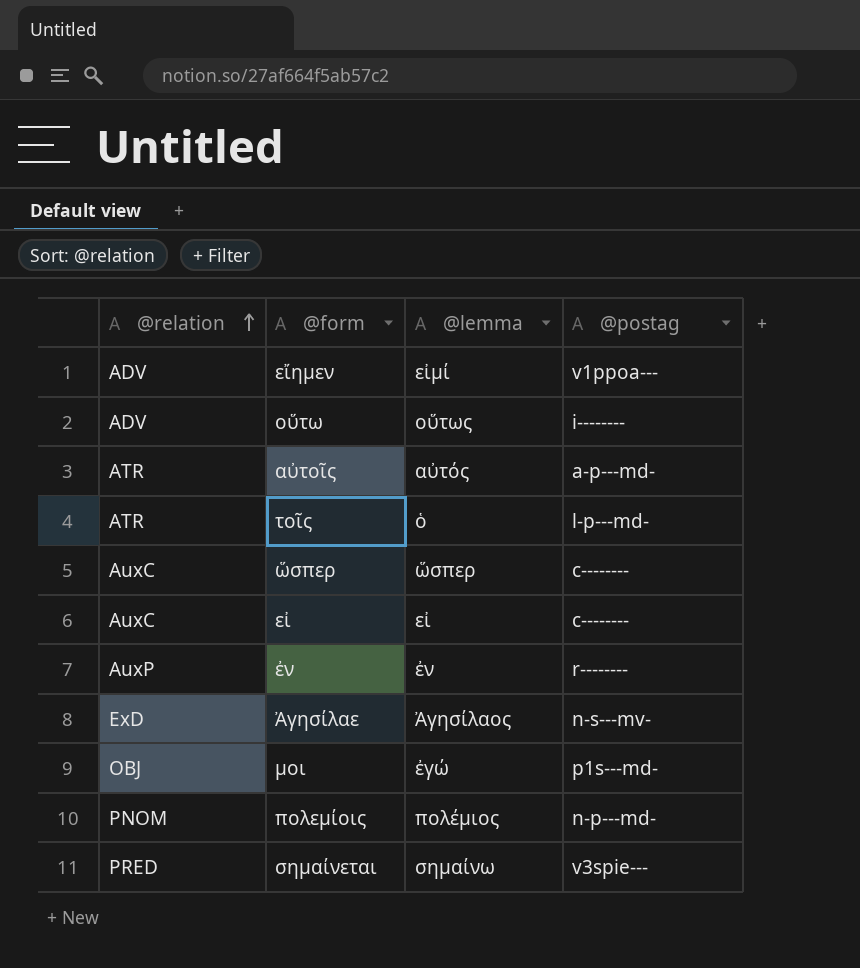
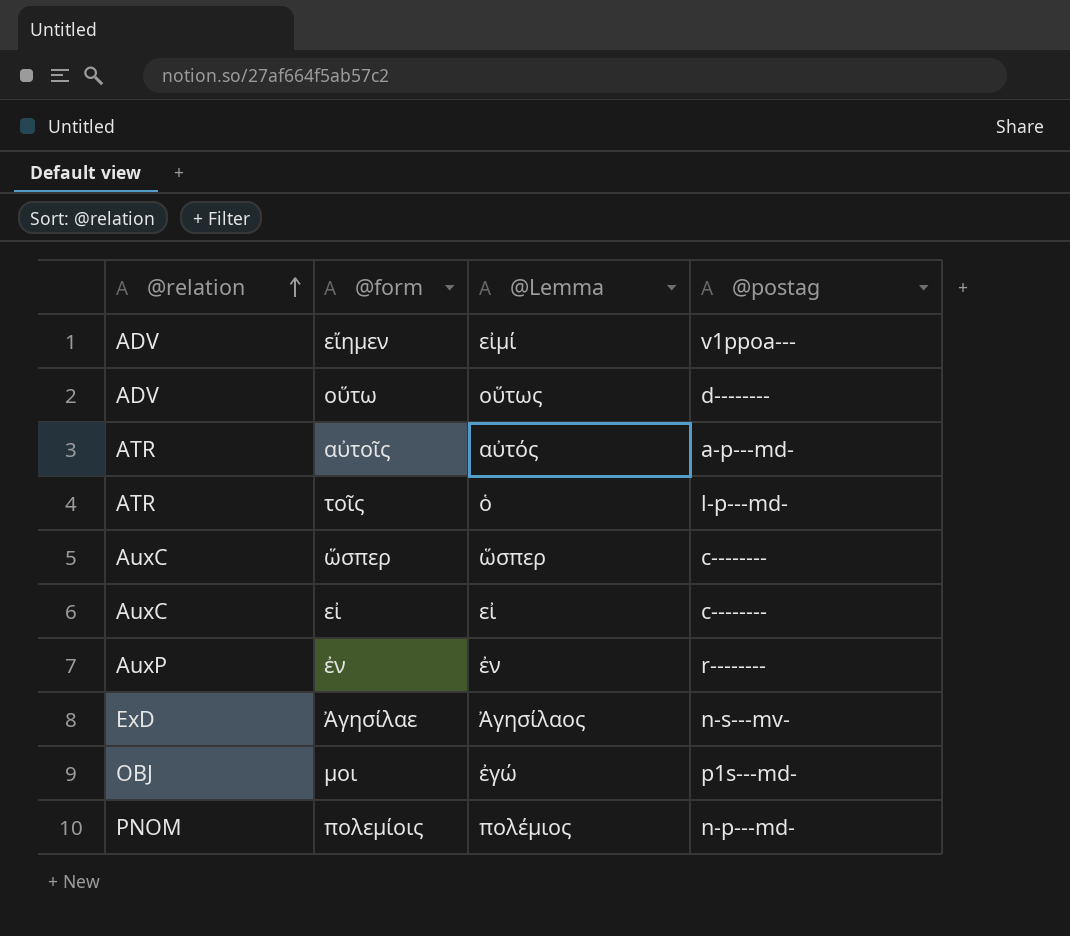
column name: @lemma -> @Lemma
row σημαίνεται: PRED | σημαίνω | v3spie--- -> none
οὕτω | @postag: i-------- -> d--------

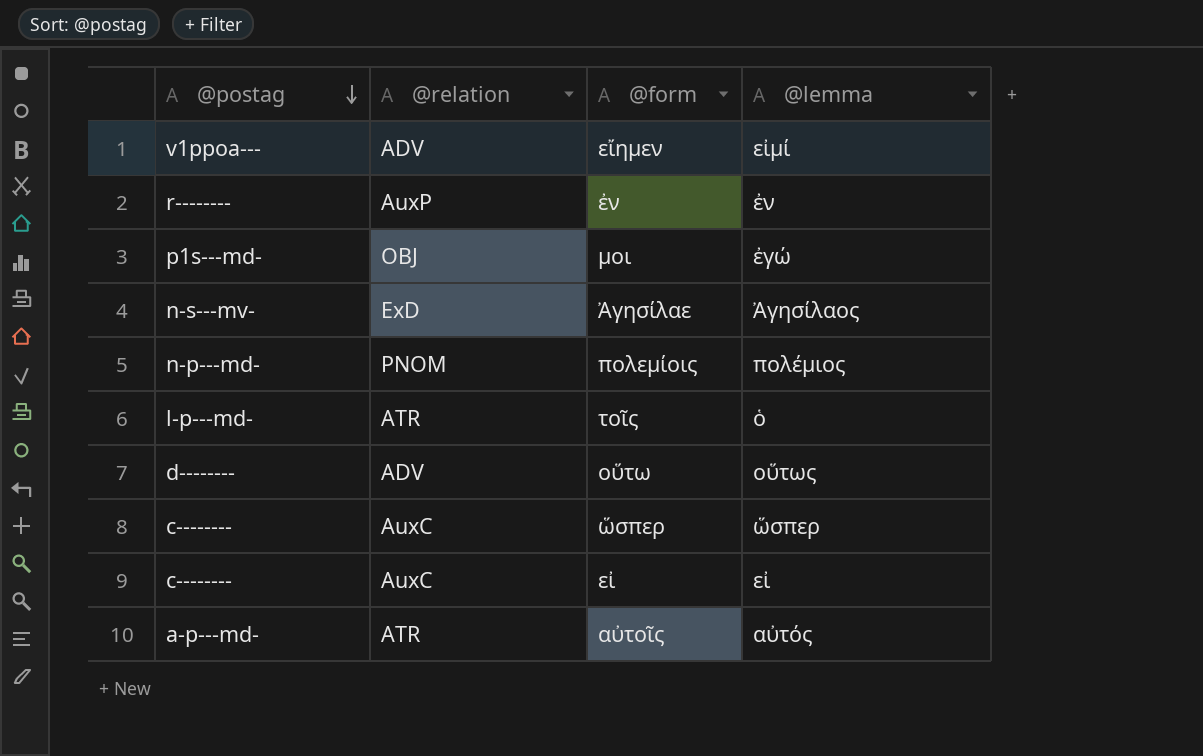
row order: @relation ascending -> @postag descending
column @postag | position: 4 -> 1
column name: @Lemma -> @lemma

